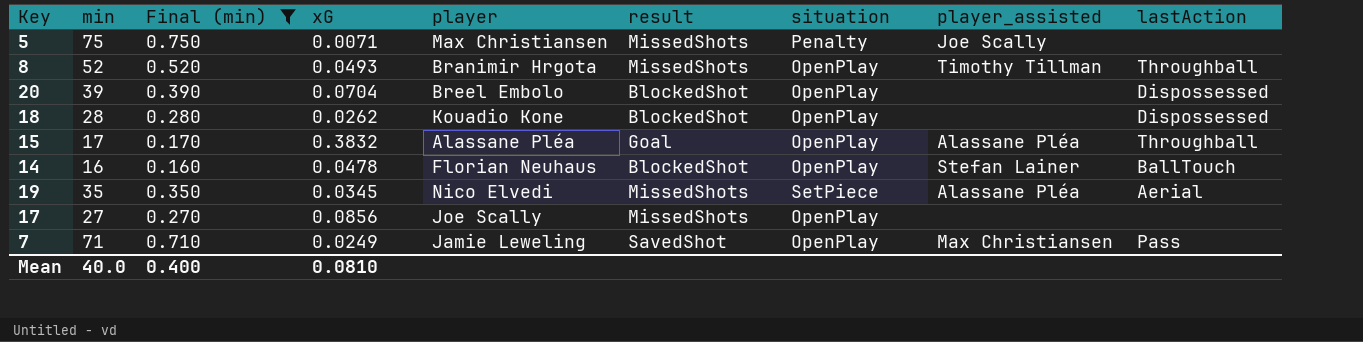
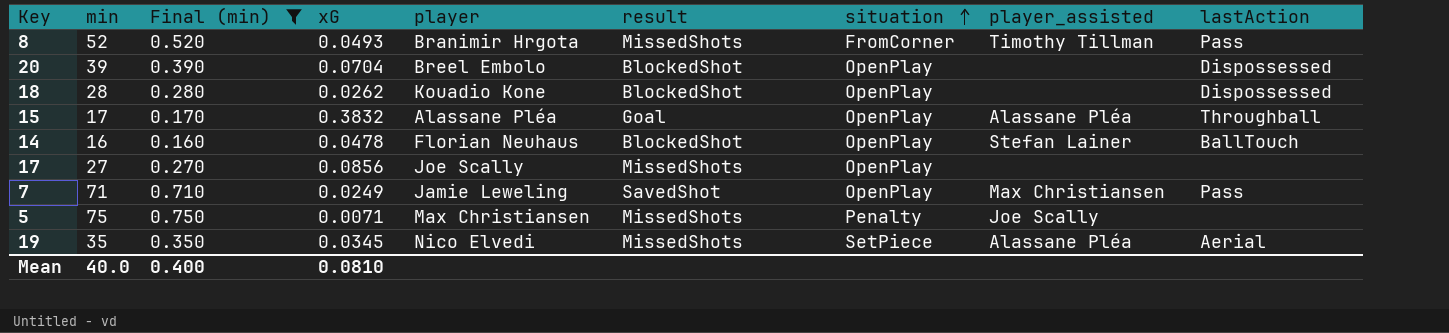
row order: none -> situation ascending
8 | situation: OpenPlay -> FromCorner
8 | lastAction: Throughball -> Pass

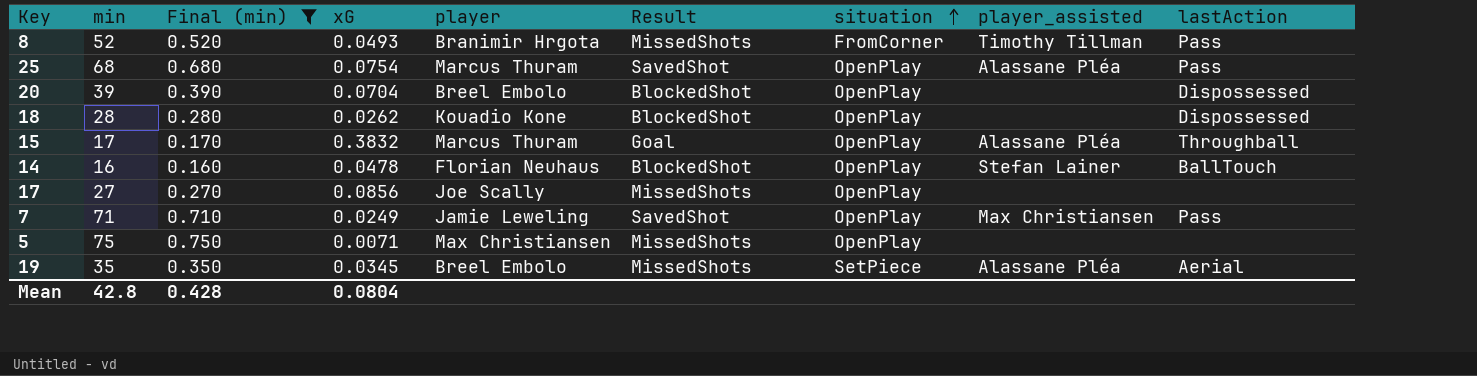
column name: result -> Result
row 25: none -> 68 | 0.680 | 0.0754 | Marcus Thuram | SavedShot | OpenPlay | Alassane Pléa | Pass
15 | player: Alassane Pléa -> Marcus Thuram
5 | situation: Penalty -> OpenPlay
5 | player_assisted: Joe Scally -> none
19 | player: Nico Elvedi -> Breel Embolo
Mean | min: 40.0 -> 42.8
Mean | Final (min): 0.400 -> 0.428
Mean | xG: 0.0810 -> 0.0804

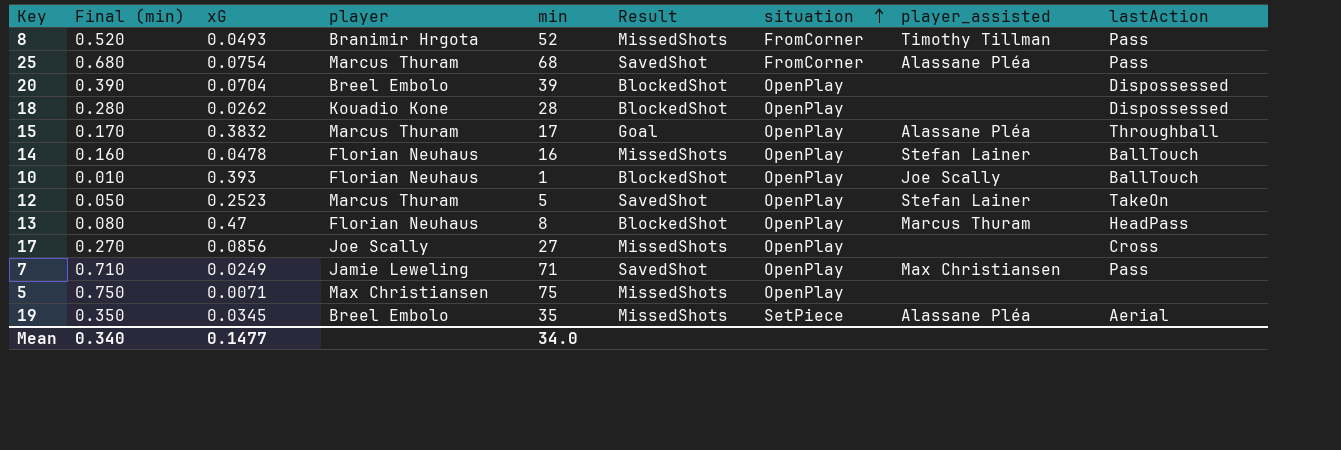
filter: Final (min) >= 0.160 -> none
column min | position: 2 -> 5
25 | situation: OpenPlay -> FromCorner
14 | Result: BlockedShot -> MissedShots
17 | lastAction: none -> Cross
Mean | Final (min): 0.428 -> 0.340
Mean | xG: 0.0804 -> 0.1477
Mean | min: 42.8 -> 34.0

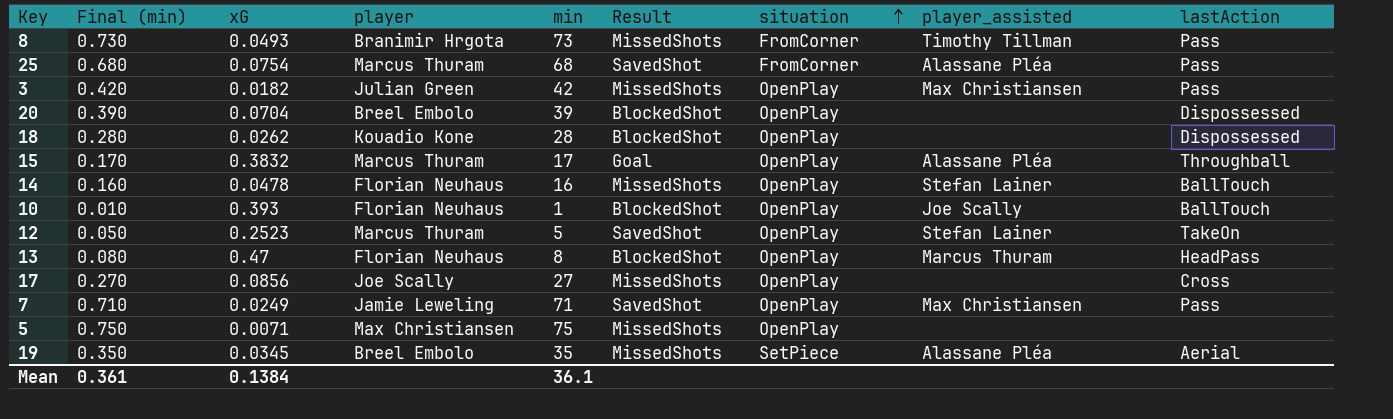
8 | Final (min): 0.520 -> 0.730
8 | min: 52 -> 73
row 3: none -> 0.420 | 0.0182 | Julian Green | 42 | MissedShots | OpenPlay | Max Christiansen | Pass
Mean | Final (min): 0.340 -> 0.361
Mean | xG: 0.1477 -> 0.1384
Mean | min: 34.0 -> 36.1

